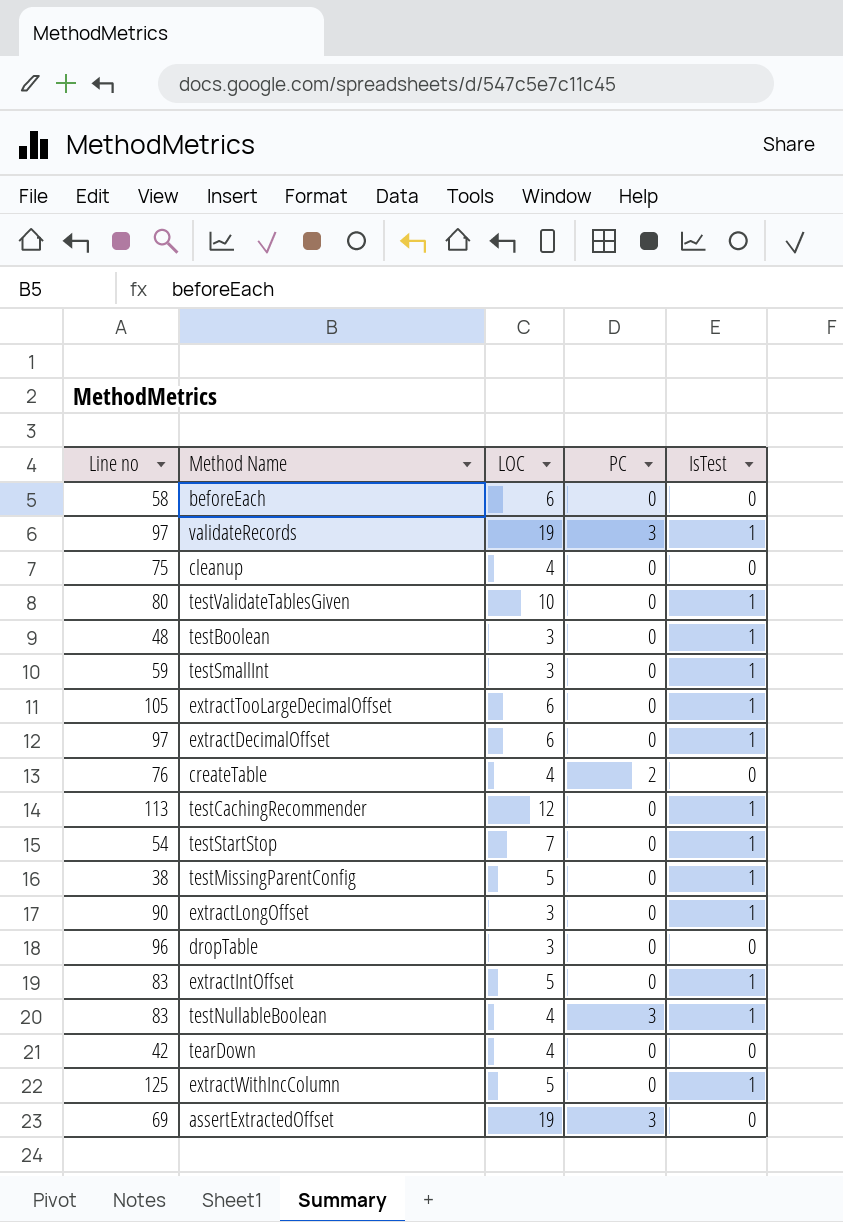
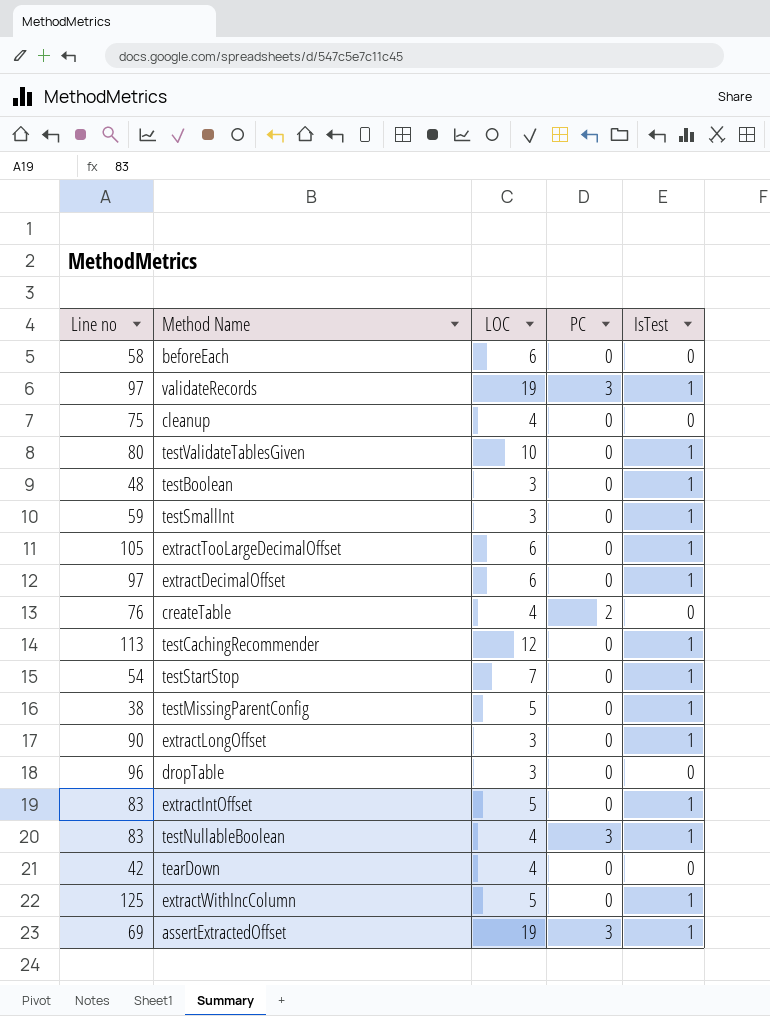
assertExtractedOffset | IsTest: 0 -> 1

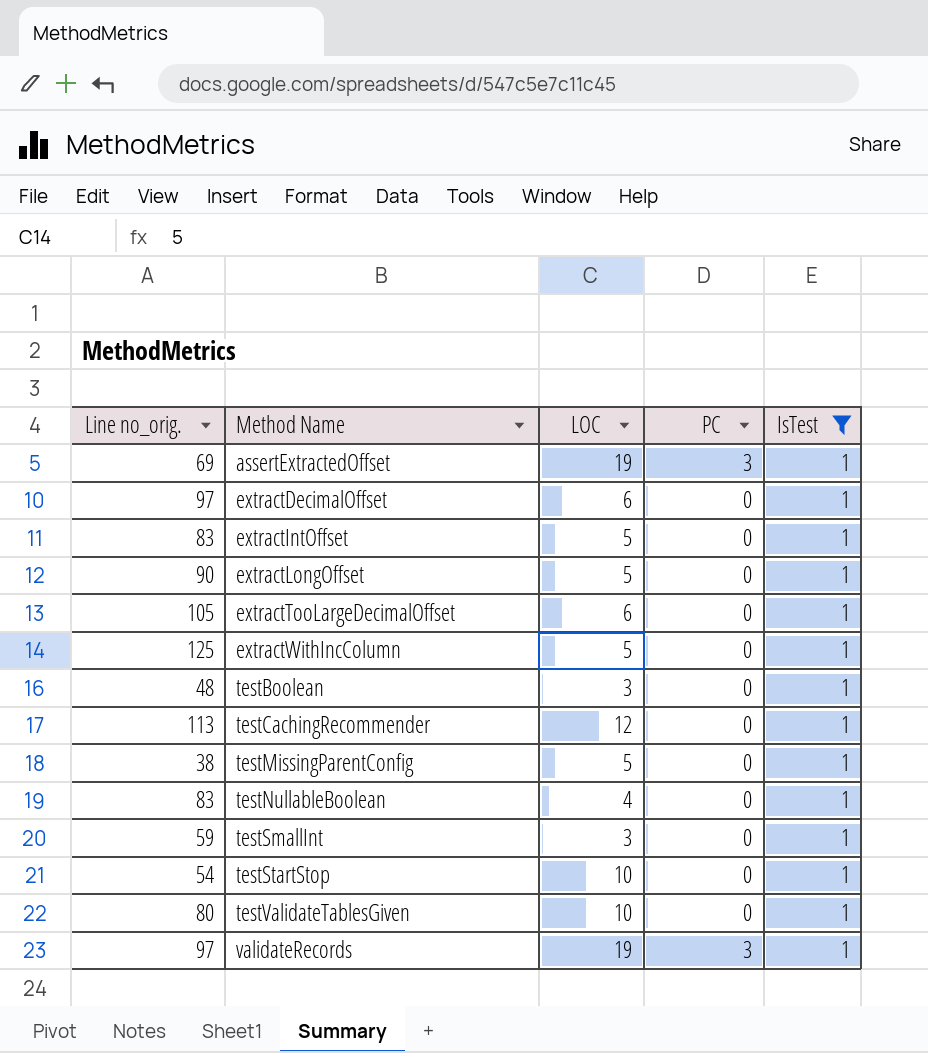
filter: none -> IsTest = 1
row order: none -> Method Name ascending
column name: Line no -> Line no_orig.
extractLongOffset | LOC: 3 -> 5
testNullableBoolean | PC: 3 -> 0
testStartStop | LOC: 7 -> 10

